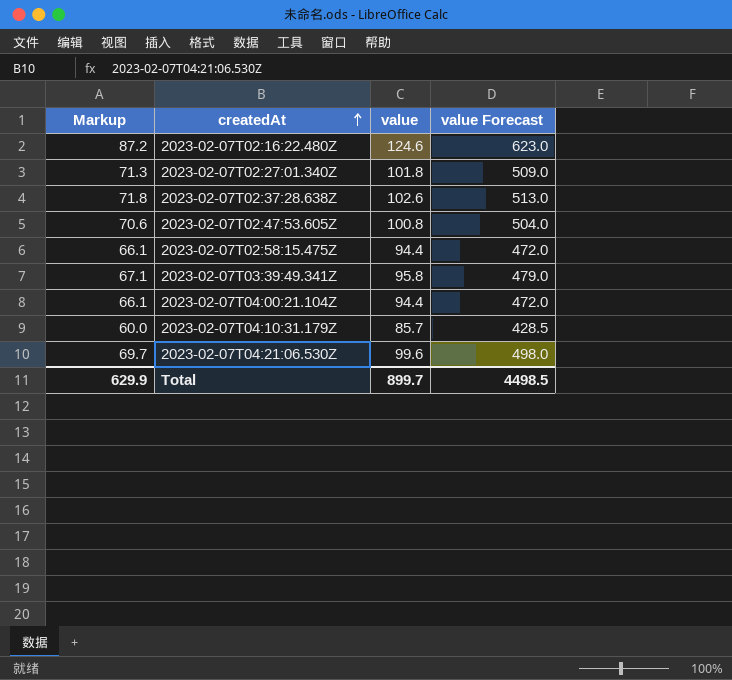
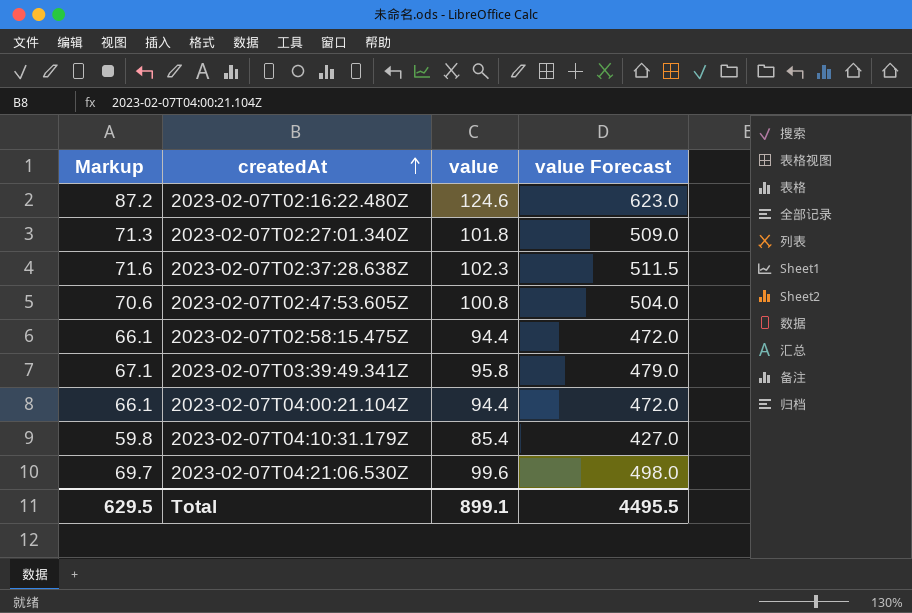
2023-02-07T02:37:28.638Z | Markup: 71.8 -> 71.6
2023-02-07T02:37:28.638Z | value: 102.6 -> 102.3
2023-02-07T02:37:28.638Z | value Forecast: 513.0 -> 511.5
2023-02-07T04:10:31.179Z | Markup: 60.0 -> 59.8
2023-02-07T04:10:31.179Z | value: 85.7 -> 85.4
2023-02-07T04:10:31.179Z | value Forecast: 428.5 -> 427.0
Total | Markup: 629.9 -> 629.5
Total | value: 899.7 -> 899.1
Total | value Forecast: 4498.5 -> 4495.5

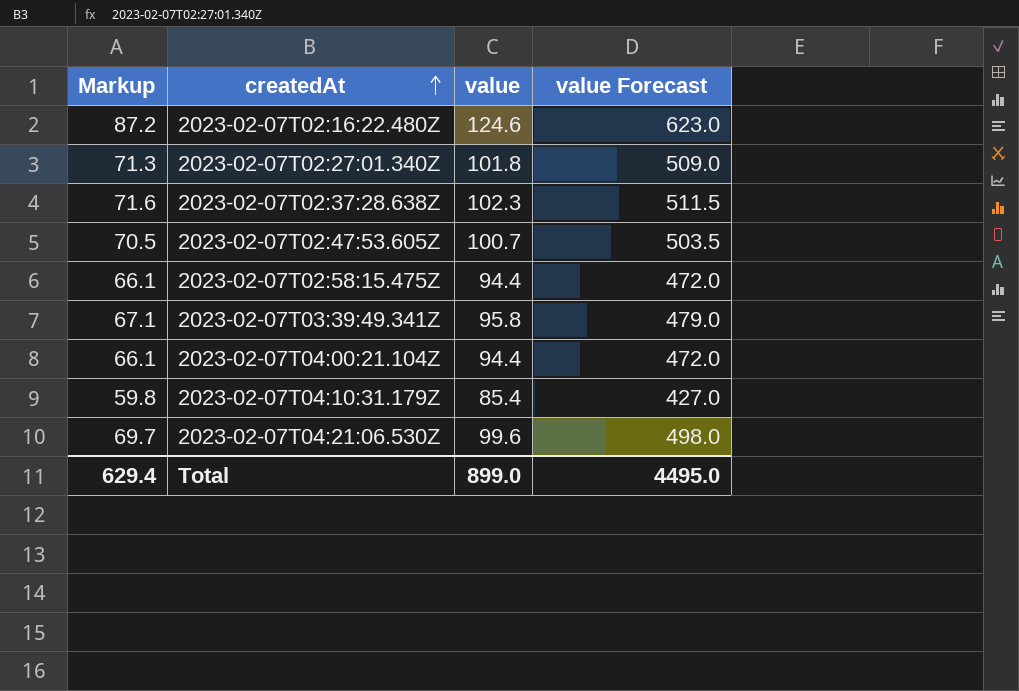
2023-02-07T02:47:53.605Z | Markup: 70.6 -> 70.5
2023-02-07T02:47:53.605Z | value: 100.8 -> 100.7
2023-02-07T02:47:53.605Z | value Forecast: 504.0 -> 503.5
Total | Markup: 629.5 -> 629.4
Total | value: 899.1 -> 899.0
Total | value Forecast: 4495.5 -> 4495.0

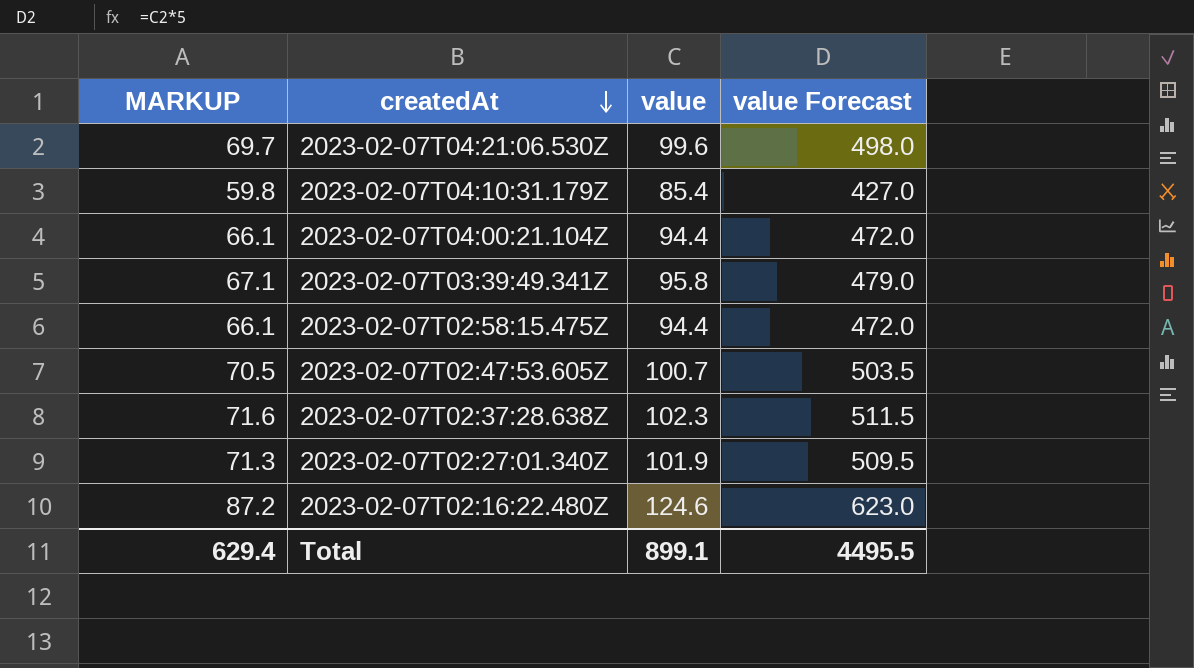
row order: createdAt ascending -> createdAt descending
column name: Markup -> MARKUP
2023-02-07T02:27:01.340Z | value: 101.8 -> 101.9
2023-02-07T02:27:01.340Z | value Forecast: 509.0 -> 509.5
Total | value: 899.0 -> 899.1
Total | value Forecast: 4495.0 -> 4495.5

